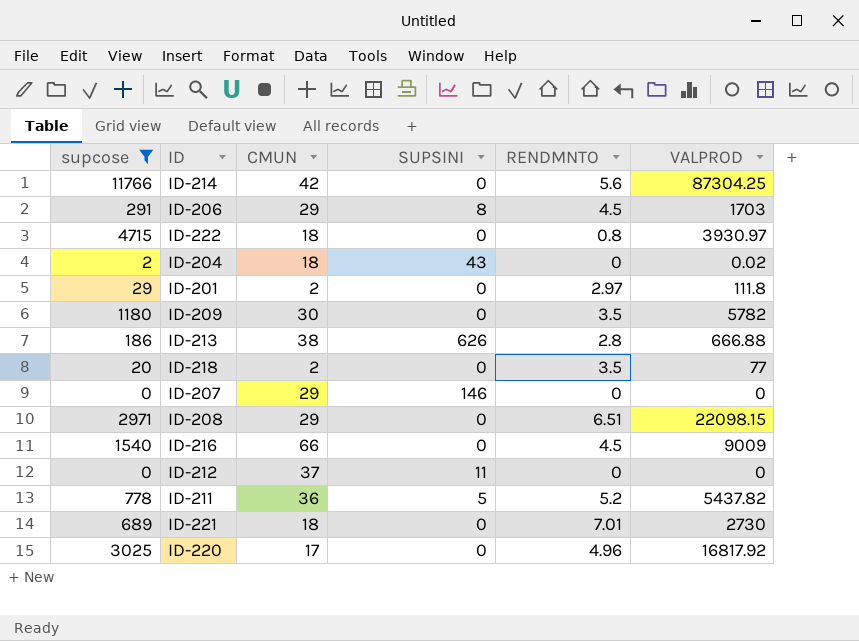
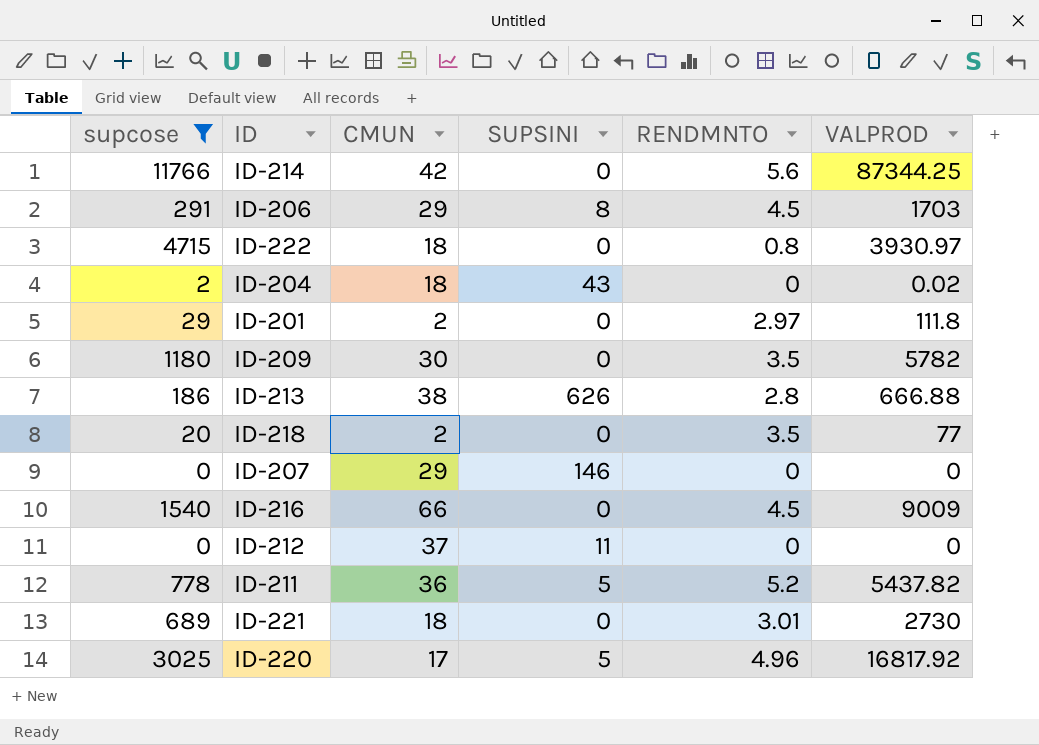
row ID-208: 2971 | 29 | 0 | 6.51 | 22098.15 -> none
ID-214 | VALPROD: 87304.25 -> 87344.25
ID-221 | RENDMNTO: 7.01 -> 3.01
ID-220 | SUPSINI: 0 -> 5

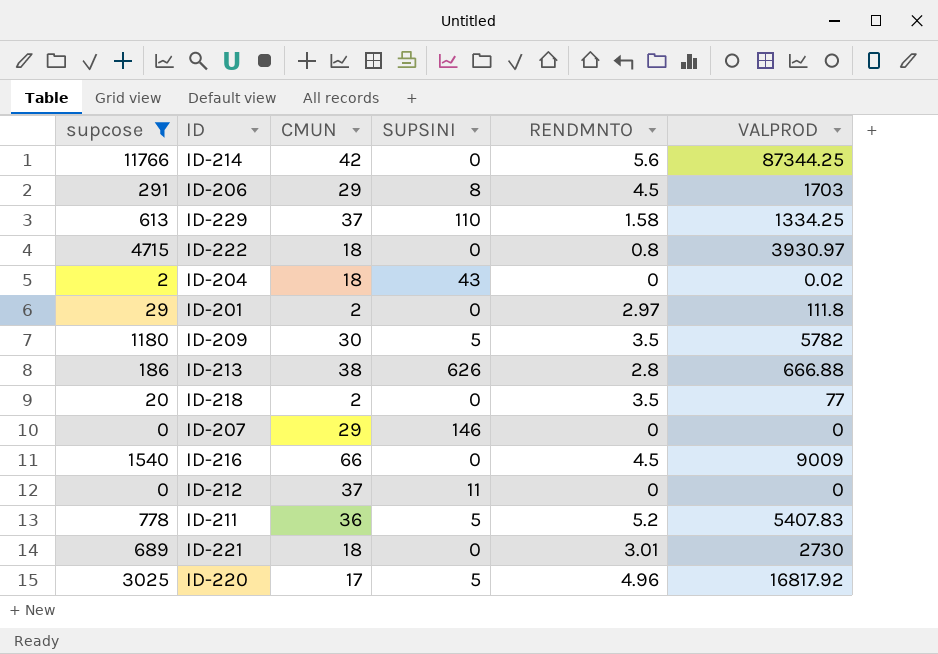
row ID-229: none -> 613 | 37 | 110 | 1.58 | 1334.25
ID-209 | SUPSINI: 0 -> 5
ID-211 | VALPROD: 5437.82 -> 5407.83

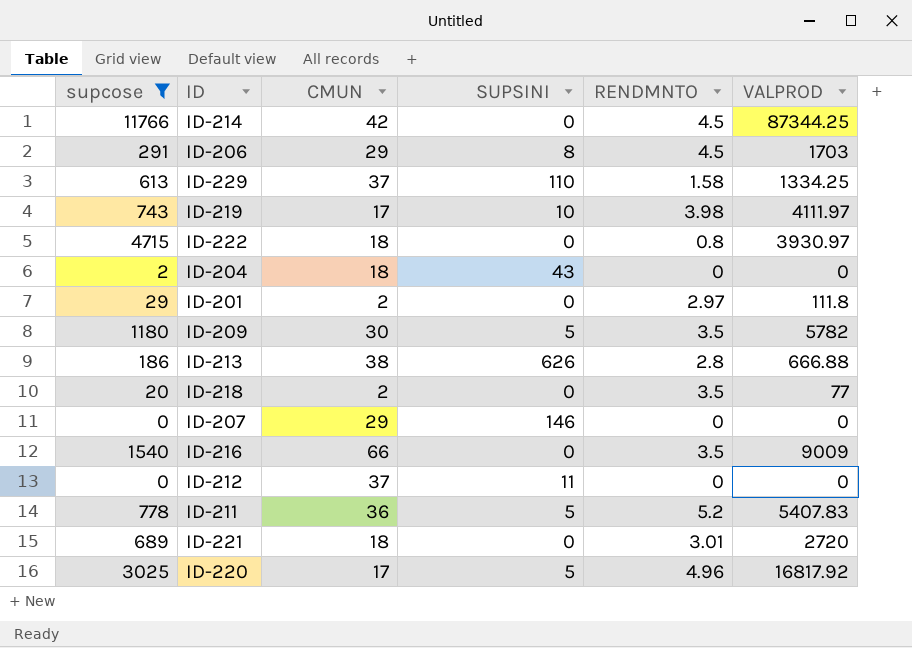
ID-214 | RENDMNTO: 5.6 -> 4.5
row ID-219: none -> 743 | 17 | 10 | 3.98 | 4111.97
ID-204 | VALPROD: 0.02 -> 0
ID-216 | RENDMNTO: 4.5 -> 3.5
ID-221 | VALPROD: 2730 -> 2720

